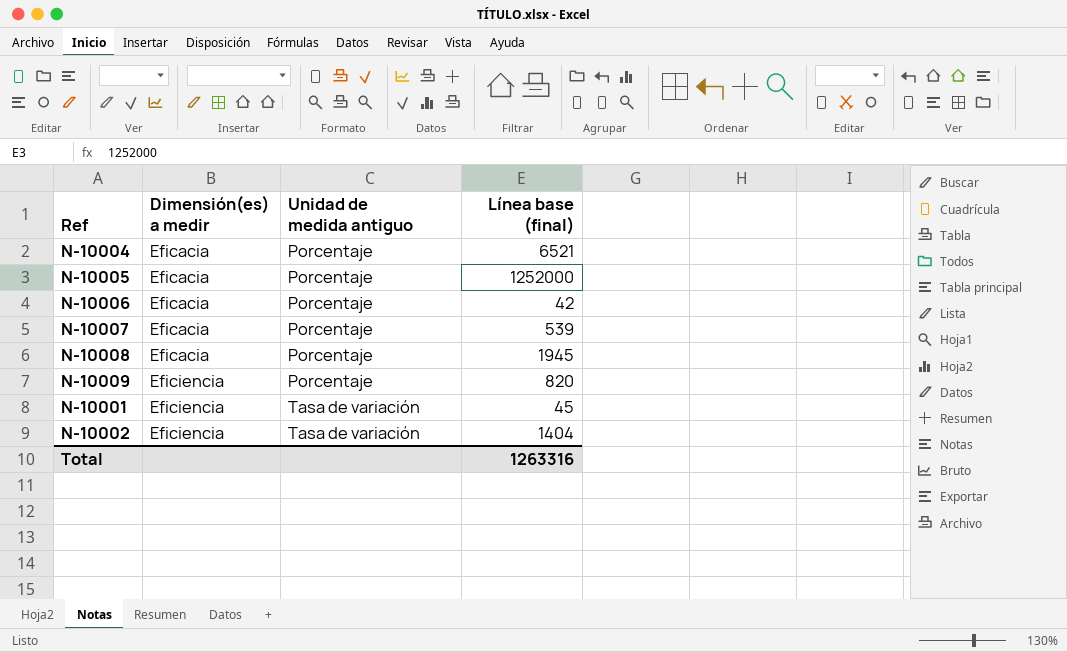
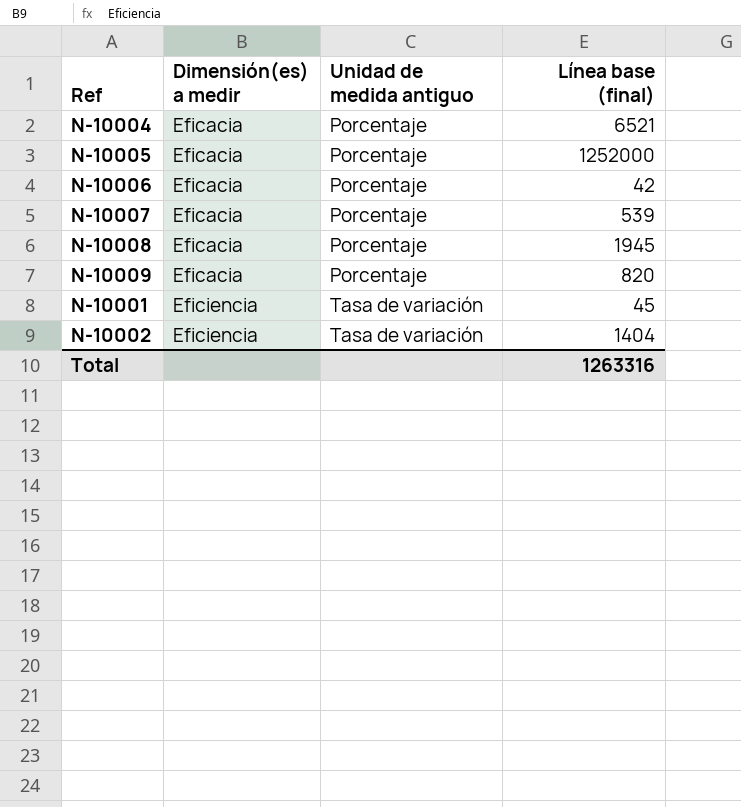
N-10009 | Dimensión(es) a medir: Eficiencia -> Eficacia

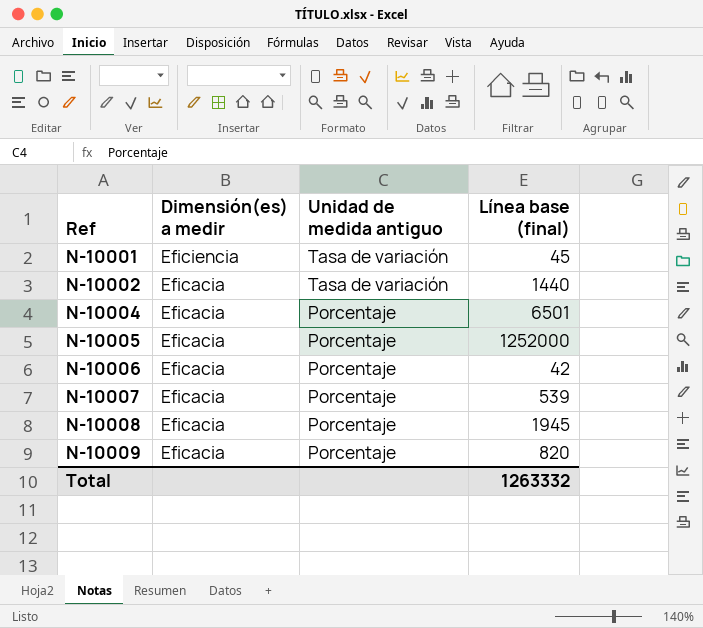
row order: Dimensión(es) a medir ascending -> Ref ascending
N-10002 | Dimensión(es) a medir: Eficiencia -> Eficacia
N-10002 | Línea base (final): 1404 -> 1440
N-10004 | Línea base (final): 6521 -> 6501
Total | Línea base (final): 1263316 -> 1263332

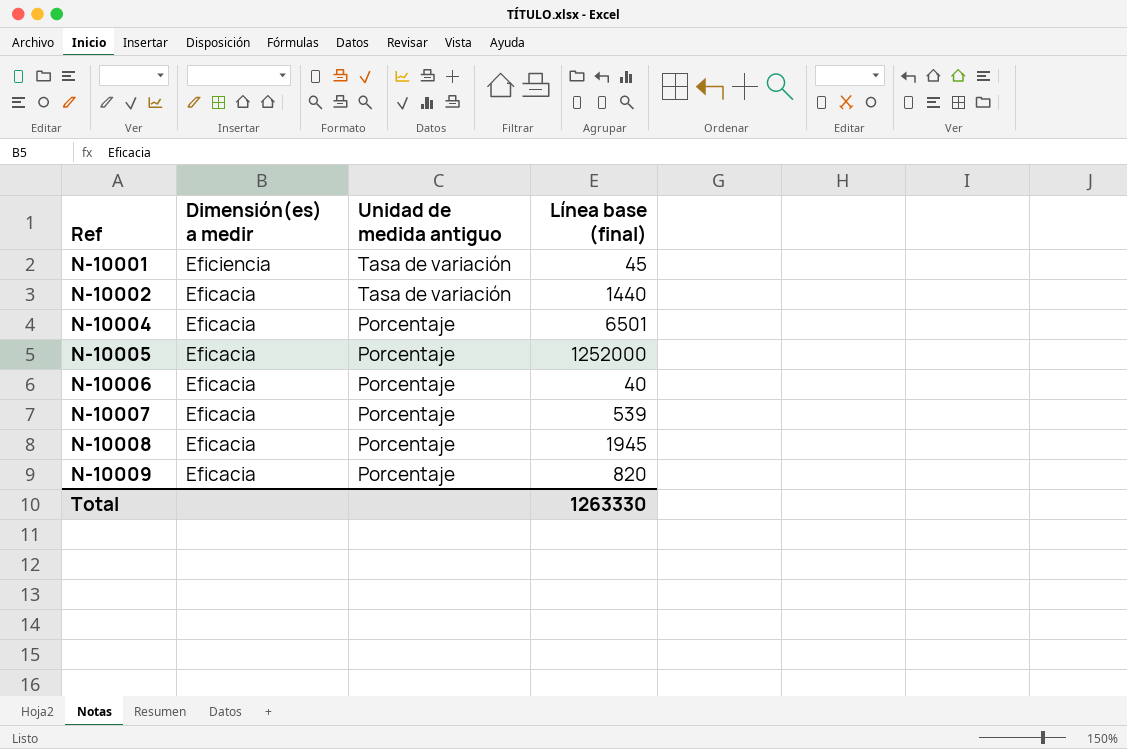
N-10006 | Línea base (final): 42 -> 40
Total | Línea base (final): 1263332 -> 1263330

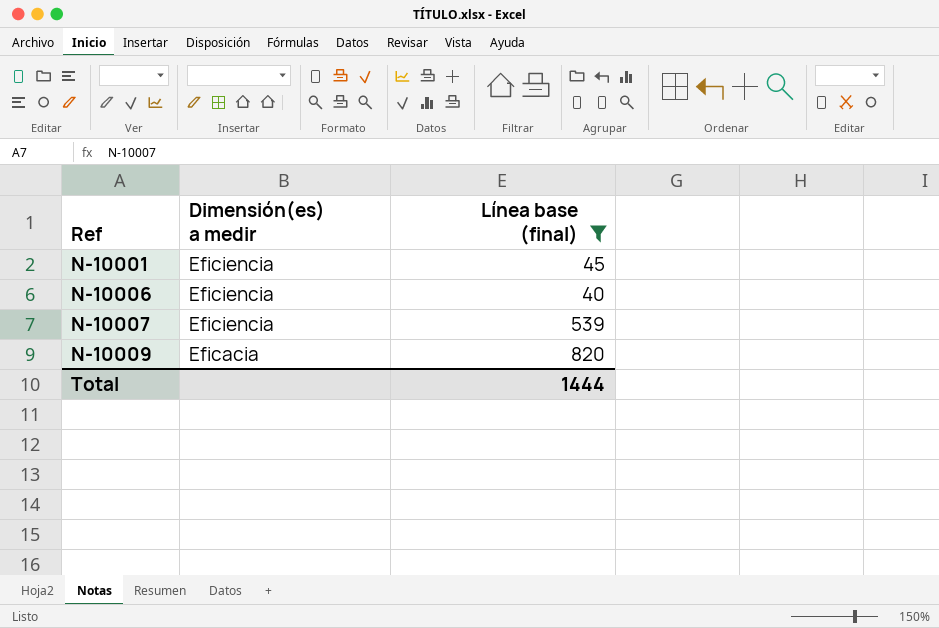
filter: none -> Línea base (final) <= 820
column Unidad de medida antiguo | position: 3 -> none
N-10006 | Dimensión(es) a medir: Eficacia -> Eficiencia
N-10007 | Dimensión(es) a medir: Eficacia -> Eficiencia
Total | Línea base (final): 1263330 -> 1444

